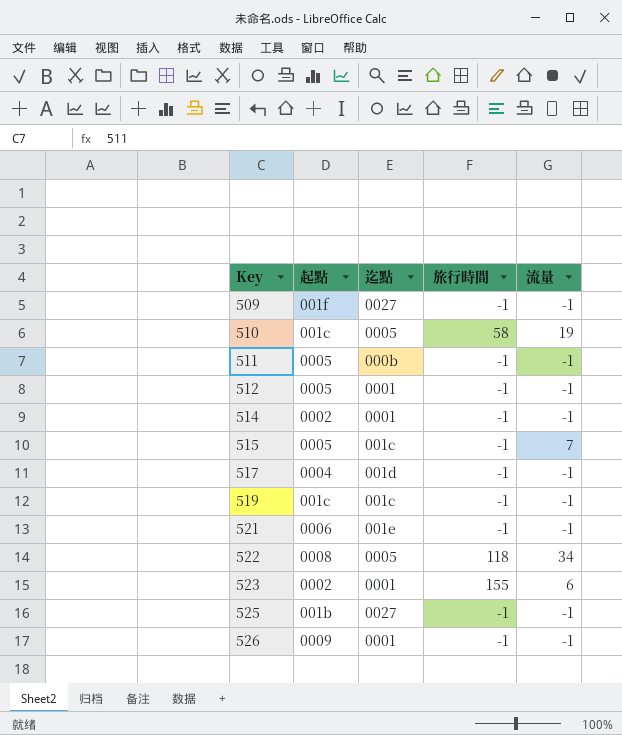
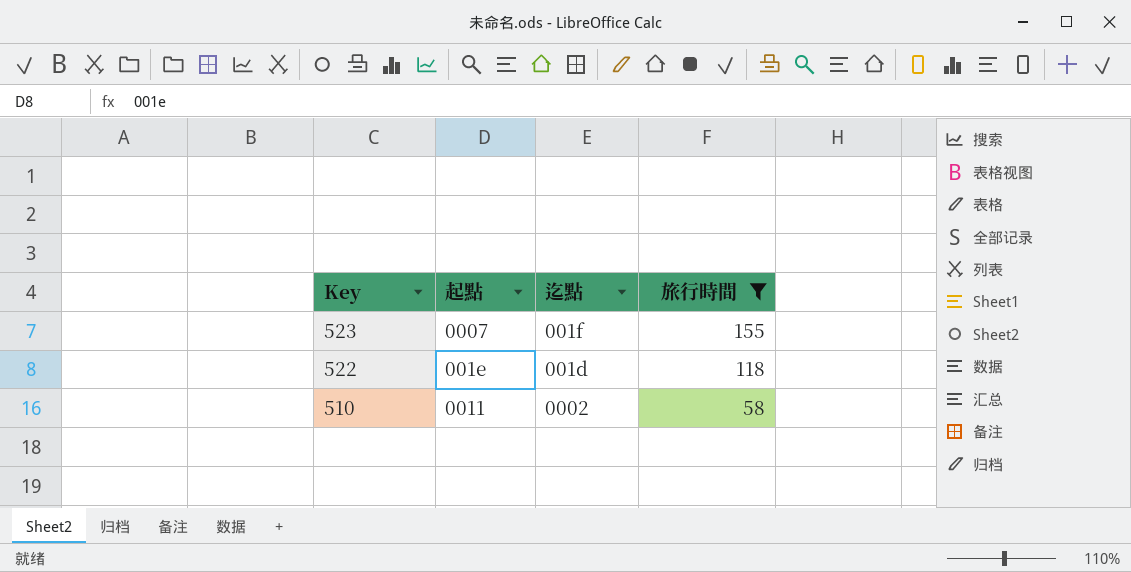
filter: none -> 旅行時間 != -1
row order: Key ascending -> Key descending
column 流量 | position: 5 -> none
523 | 起點: 0002 -> 0007
523 | 迄點: 0001 -> 001f
522 | 起點: 0008 -> 001e
522 | 迄點: 0005 -> 001d
510 | 起點: 001c -> 0011
510 | 迄點: 0005 -> 0002

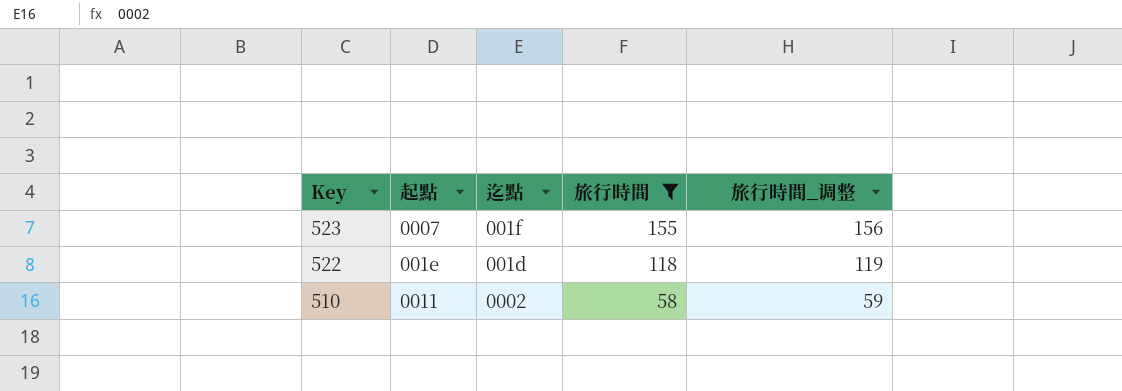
column 旅行時間_调整 | formula: none -> [旅行時間] + 1

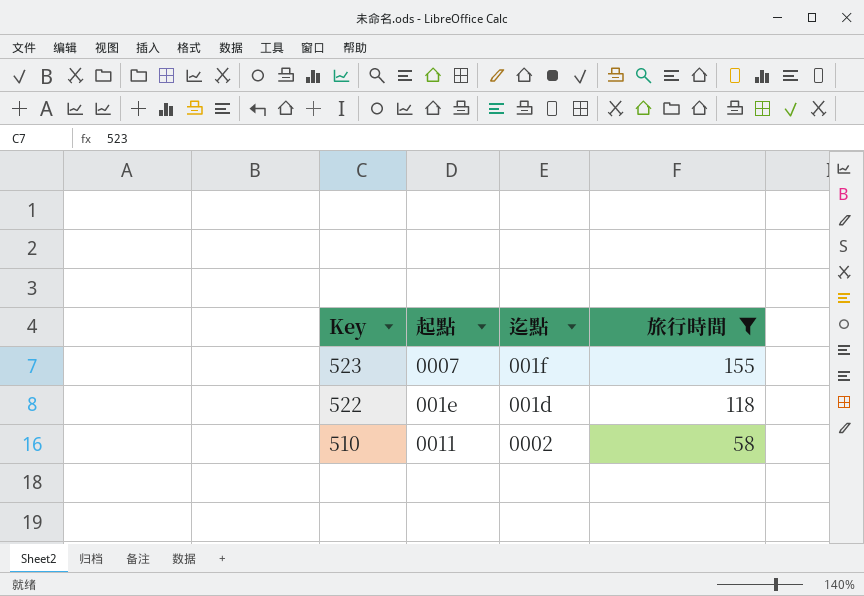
column 旅行時間_调整 | formula: [旅行時間] + 1 -> none

